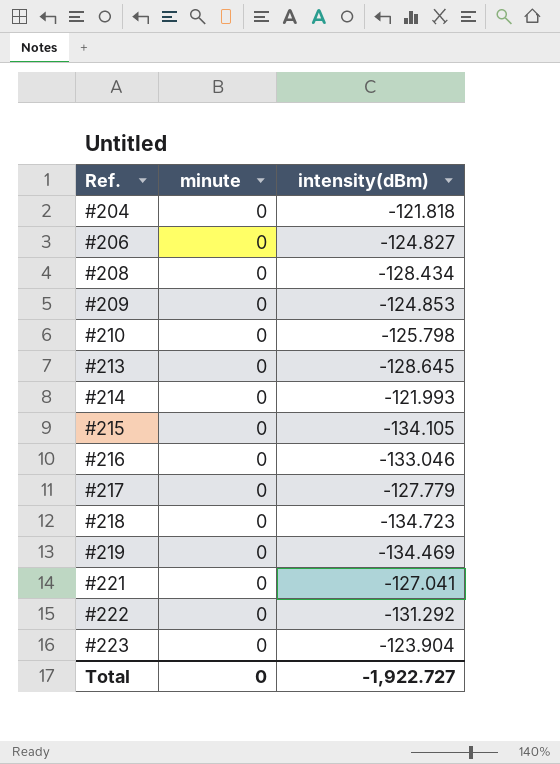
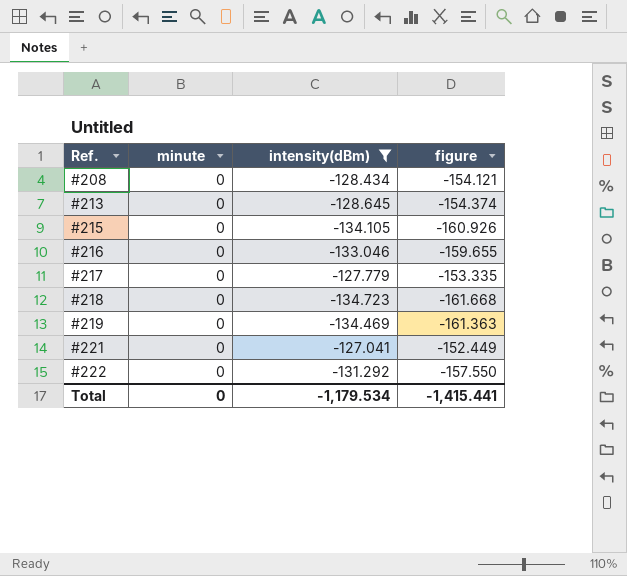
filter: none -> intensity(dBm) <= -127.041
column figure | formula: none -> [intensity(dBm)] * 1.2
Total | intensity(dBm): -1,922.727 -> -1,179.534

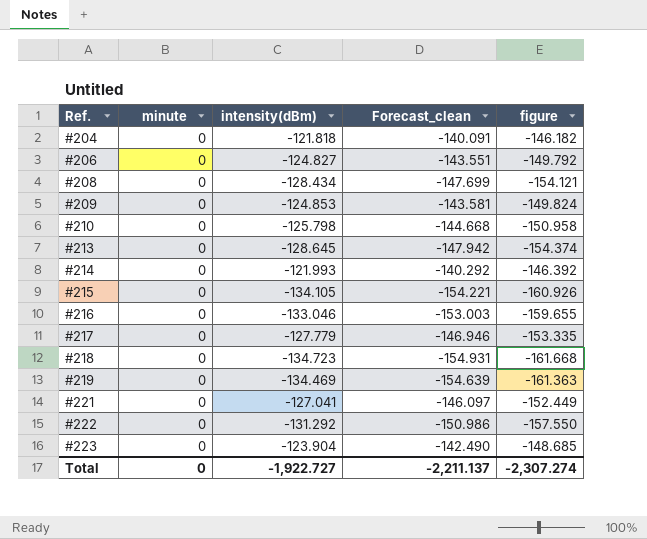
filter: intensity(dBm) <= -127.041 -> none
column Forecast_clean | formula: none -> [intensity(dBm)] * 1.15
Total | intensity(dBm): -1,179.534 -> -1,922.727
Total | figure: -1,415.441 -> -2,307.274

